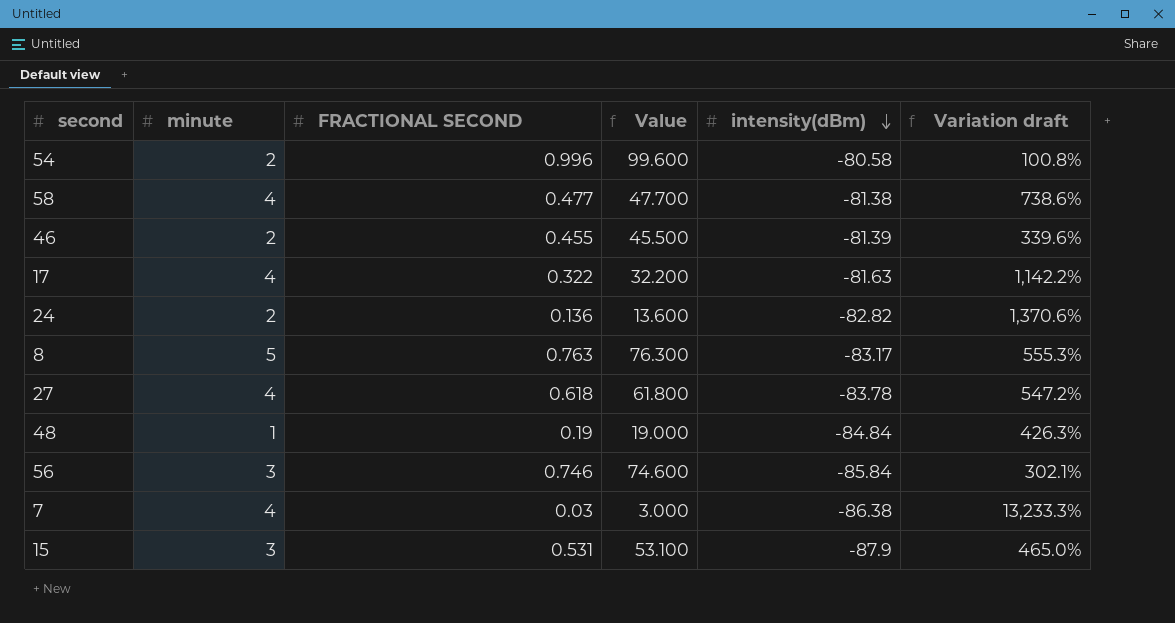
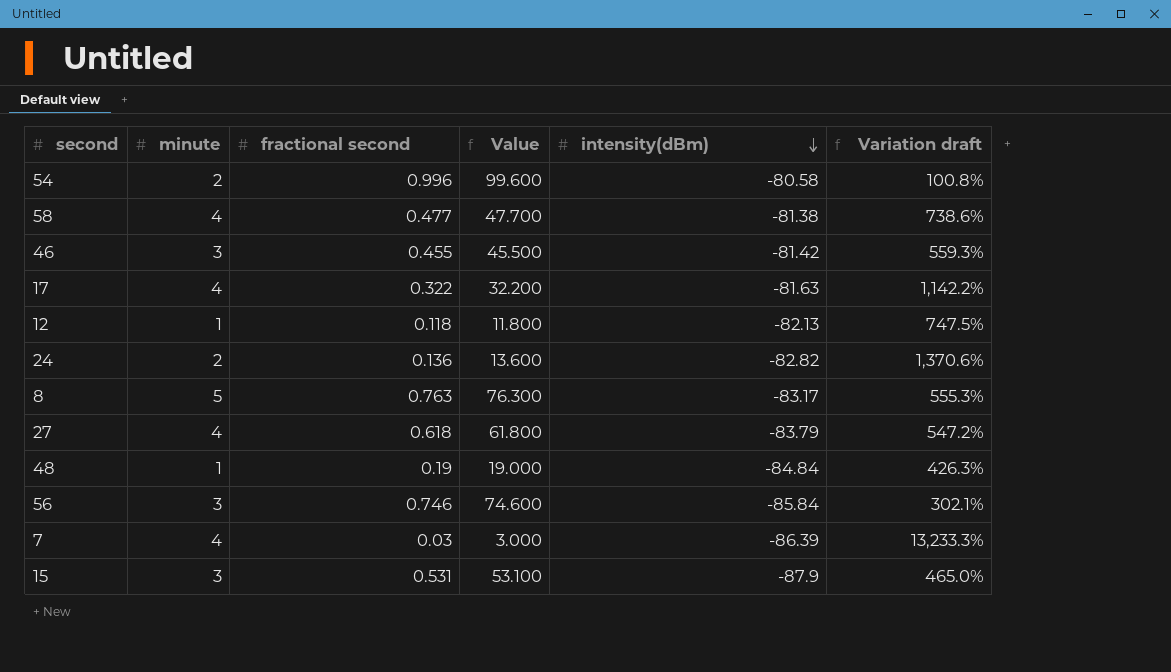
column name: FRACTIONAL SECOND -> fractional second
46 | minute: 2 -> 3
46 | intensity(dBm): -81.39 -> -81.42
46 | Variation draft: 339.6% -> 559.3%
row 12: none -> 1 | 0.118 | 11.800 | -82.13 | 747.5%
27 | intensity(dBm): -83.78 -> -83.79
7 | intensity(dBm): -86.38 -> -86.39

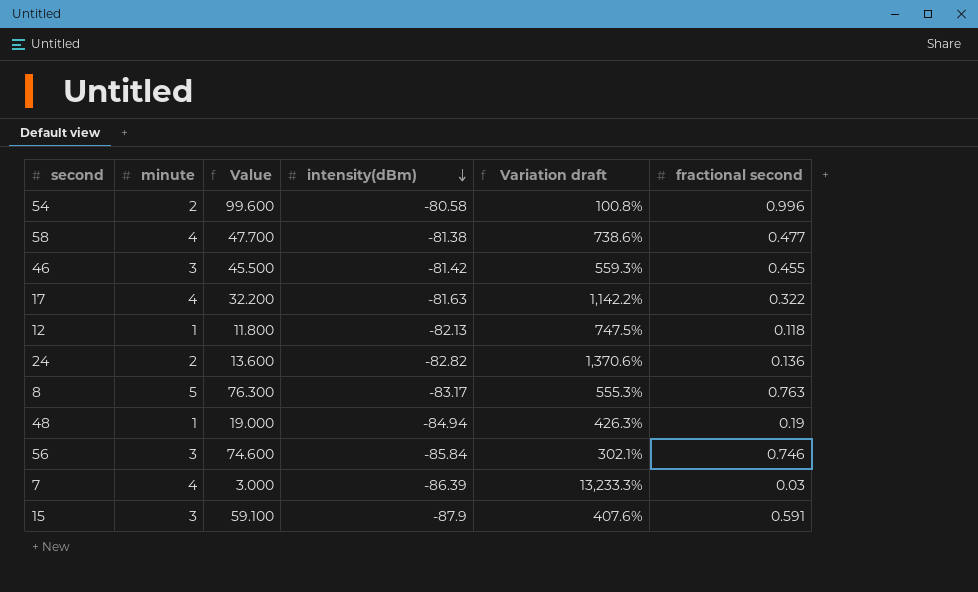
column fractional second | position: 3 -> 6
row 27: 4 | 0.618 | 61.800 | -83.79 | 547.2% -> none
48 | intensity(dBm): -84.84 -> -84.94
15 | Value: 53.100 -> 59.100
15 | Variation draft: 465.0% -> 407.6%
15 | fractional second: 0.531 -> 0.591

